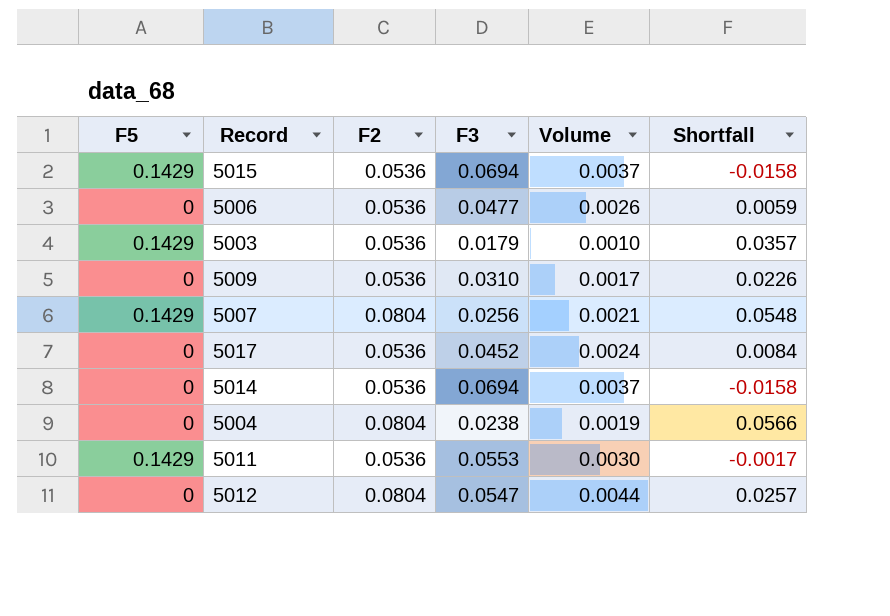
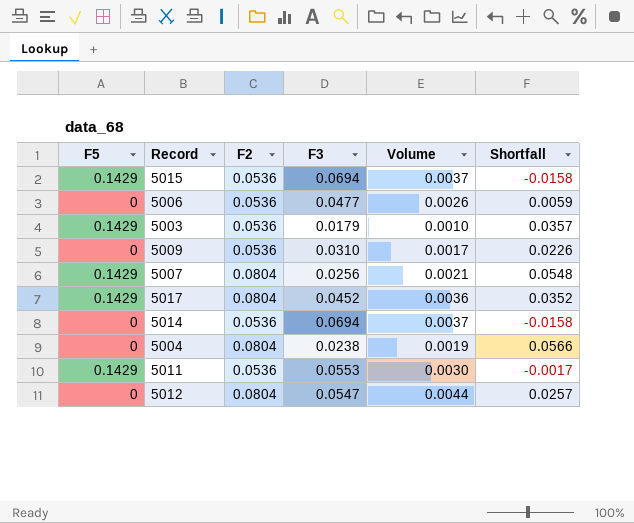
5017 | F5: 0 -> 0.1429
5017 | F2: 0.0536 -> 0.0804
5017 | Volume: 0.0024 -> 0.0036
5017 | Shortfall: 0.0084 -> 0.0352

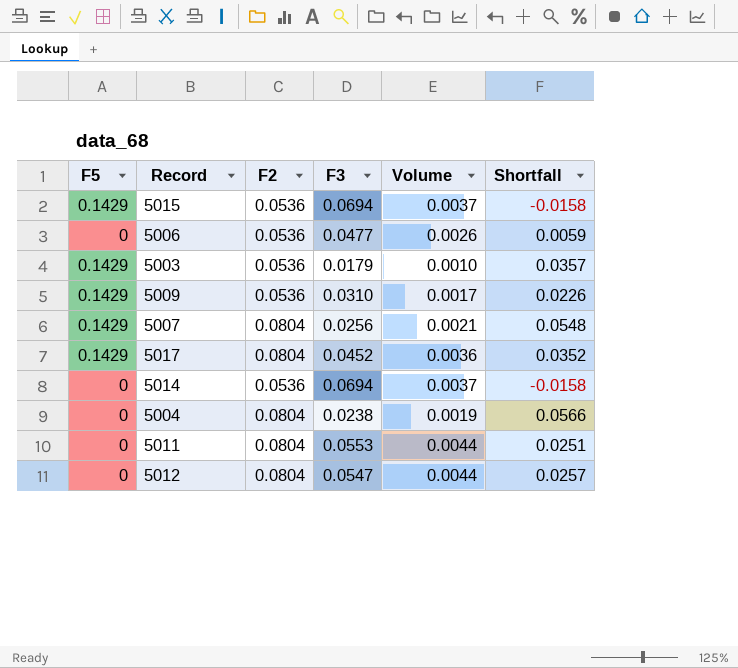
5009 | F5: 0 -> 0.1429
5011 | F5: 0.1429 -> 0
5011 | F2: 0.0536 -> 0.0804
5011 | Volume: 0.0030 -> 0.0044
5011 | Shortfall: -0.0017 -> 0.0251

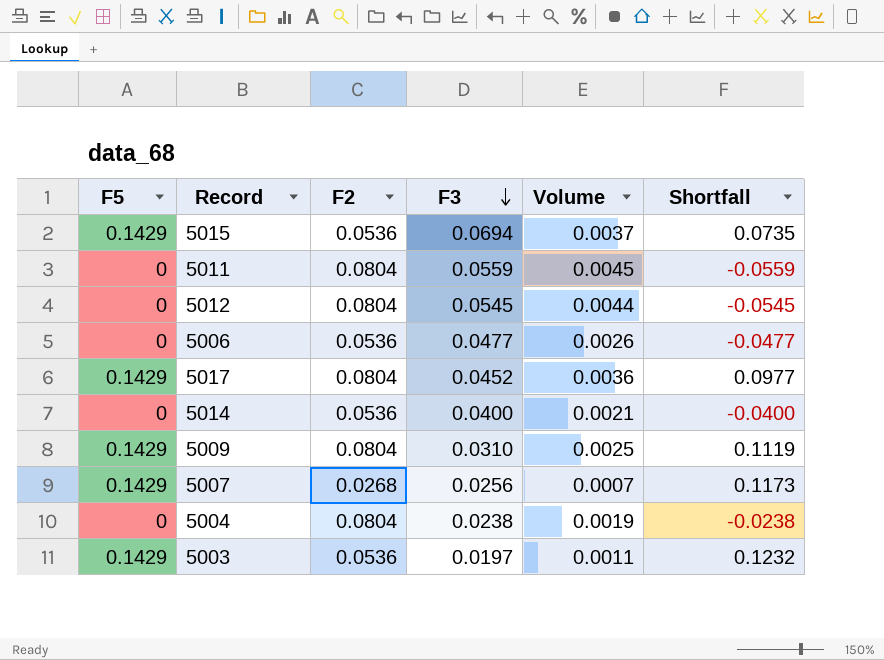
row order: none -> F3 descending
column Shortfall | formula: [F2] - [F3] -> [F5] - [F3]
5011 | F3: 0.0553 -> 0.0559
5011 | Volume: 0.0044 -> 0.0045
5012 | F3: 0.0547 -> 0.0545
5014 | F3: 0.0694 -> 0.0400
5014 | Volume: 0.0037 -> 0.0021
5009 | F2: 0.0536 -> 0.0804
5009 | Volume: 0.0017 -> 0.0025
5007 | F2: 0.0804 -> 0.0268
5007 | Volume: 0.0021 -> 0.0007
5003 | F3: 0.0179 -> 0.0197
5003 | Volume: 0.0010 -> 0.0011

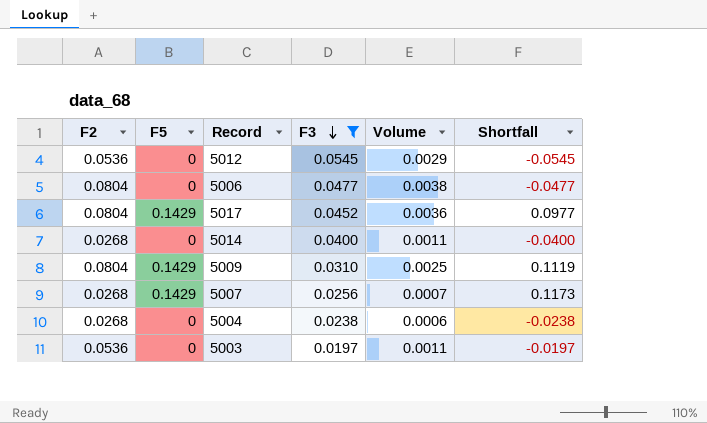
filter: none -> F3 <= 0.0545
column F2 | position: 3 -> 1
5012 | F2: 0.0804 -> 0.0536
5012 | Volume: 0.0044 -> 0.0029
5006 | F2: 0.0536 -> 0.0804
5006 | Volume: 0.0026 -> 0.0038
5014 | F2: 0.0536 -> 0.0268
5014 | Volume: 0.0021 -> 0.0011
5004 | F2: 0.0804 -> 0.0268
5004 | Volume: 0.0019 -> 0.0006
5003 | F5: 0.1429 -> 0
5003 | Shortfall: 0.1232 -> -0.0197

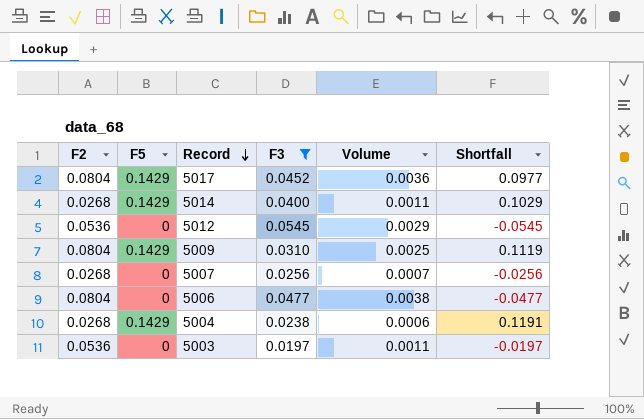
row order: F3 descending -> Record descending
5014 | F5: 0 -> 0.1429
5014 | Shortfall: -0.0400 -> 0.1029
5007 | F5: 0.1429 -> 0
5007 | Shortfall: 0.1173 -> -0.0256
5004 | F5: 0 -> 0.1429
5004 | Shortfall: -0.0238 -> 0.1191

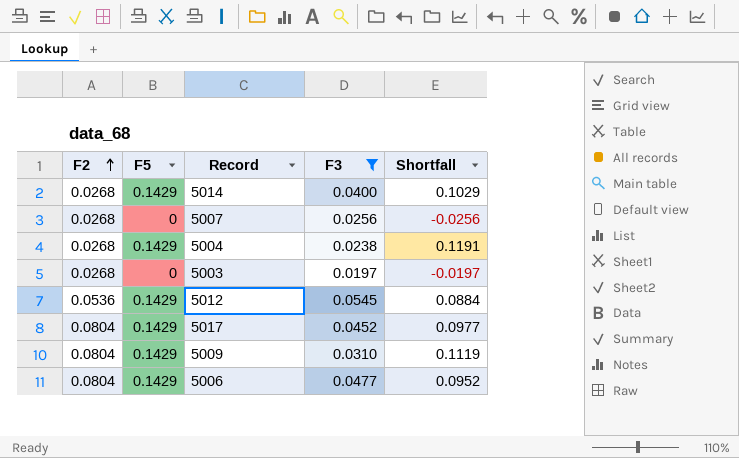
row order: Record descending -> F2 ascending
column Volume | formula: [F2] * [F3] -> none
5003 | F2: 0.0536 -> 0.0268
5012 | F5: 0 -> 0.1429
5012 | Shortfall: -0.0545 -> 0.0884
5006 | F5: 0 -> 0.1429
5006 | Shortfall: -0.0477 -> 0.0952

